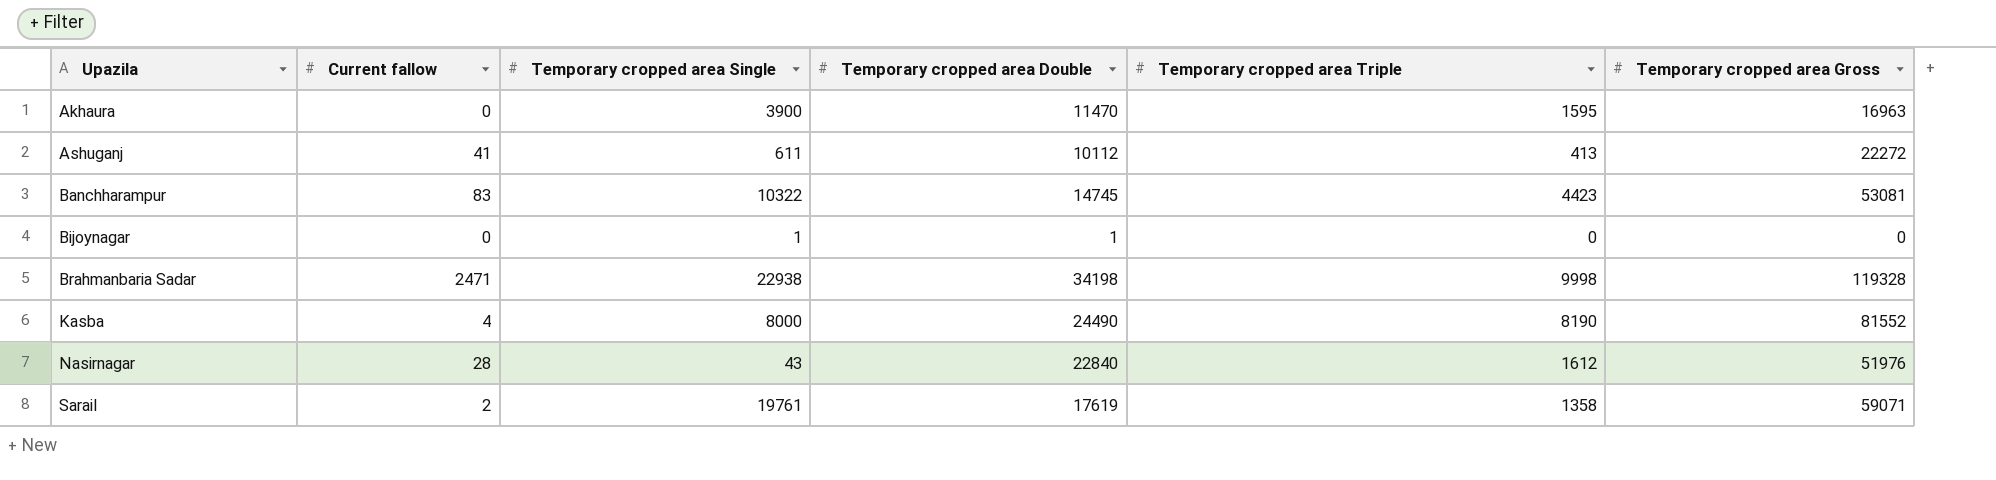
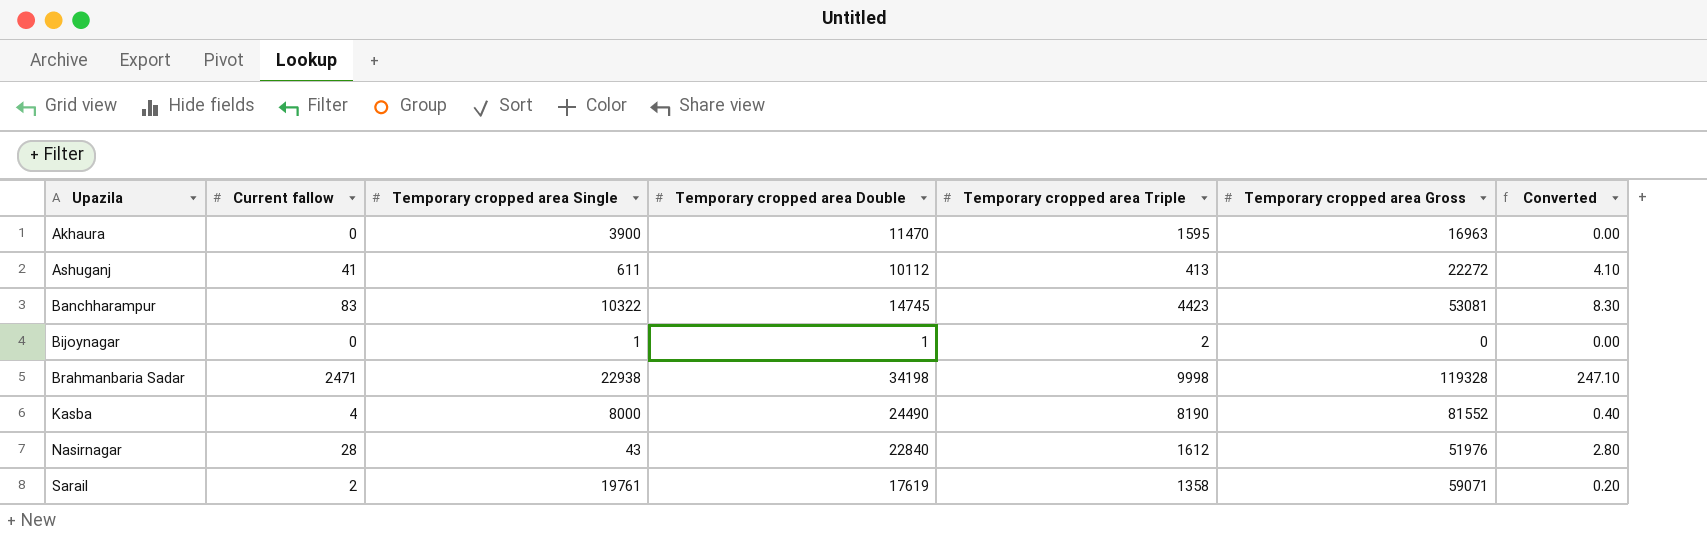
column Converted | formula: none -> [Current fallow] * 0.1
Bijoynagar | Temporary cropped area Triple: 0 -> 2

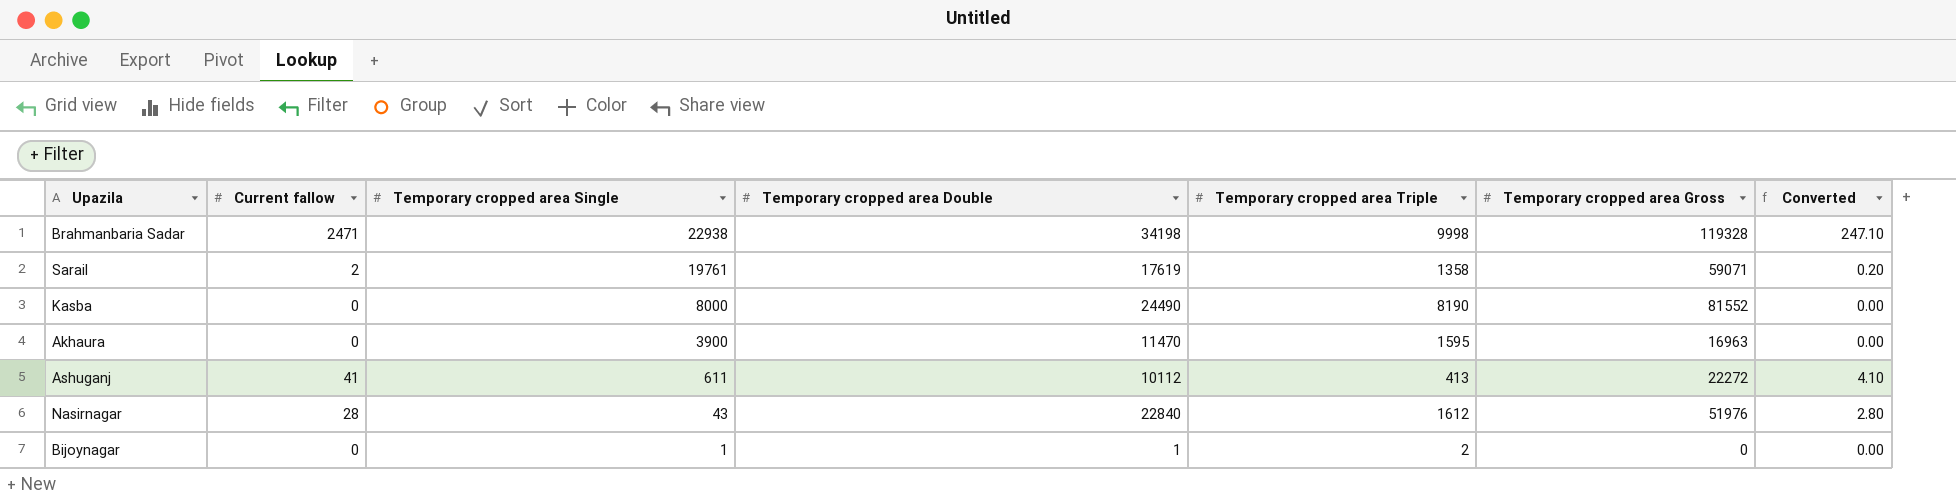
row order: Upazila ascending -> Temporary cropped area Single descending
row Banchharampur: 83 | 10322 | 14745 | 4423 | 53081 | 8.30 -> none
Kasba | Current fallow: 4 -> 0
Kasba | Converted: 0.40 -> 0.00

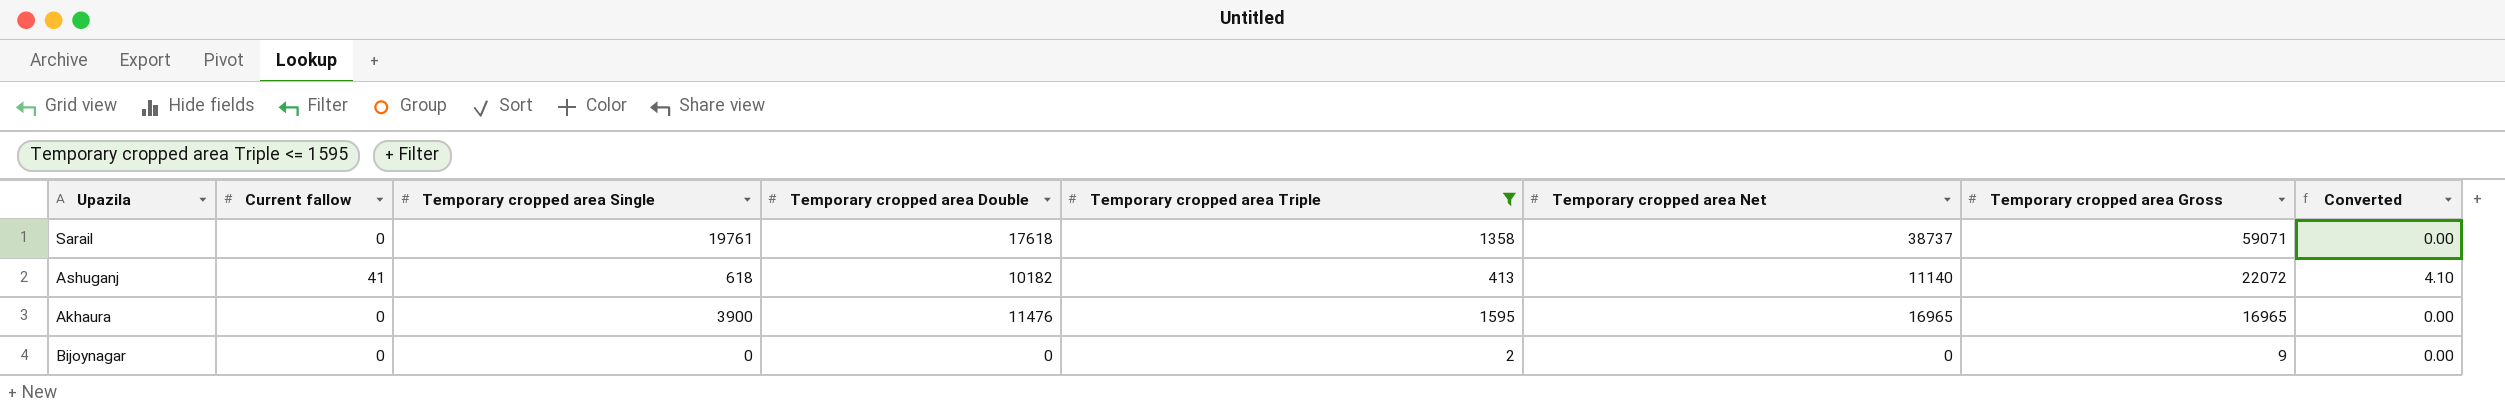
filter: none -> Temporary cropped area Triple <= 1595
row order: Temporary cropped area Single descending -> Temporary cropped area Gross descending
column Temporary cropped area Net | position: none -> 6
Sarail | Current fallow: 2 -> 0
Sarail | Temporary cropped area Double: 17619 -> 17618
Sarail | Converted: 0.20 -> 0.00
Ashuganj | Temporary cropped area Single: 611 -> 618
Ashuganj | Temporary cropped area Double: 10112 -> 10182
Ashuganj | Temporary cropped area Gross: 22272 -> 22072
Akhaura | Temporary cropped area Double: 11470 -> 11476
Akhaura | Temporary cropped area Gross: 16963 -> 16965
Bijoynagar | Temporary cropped area Single: 1 -> 0
Bijoynagar | Temporary cropped area Double: 1 -> 0
Bijoynagar | Temporary cropped area Gross: 0 -> 9

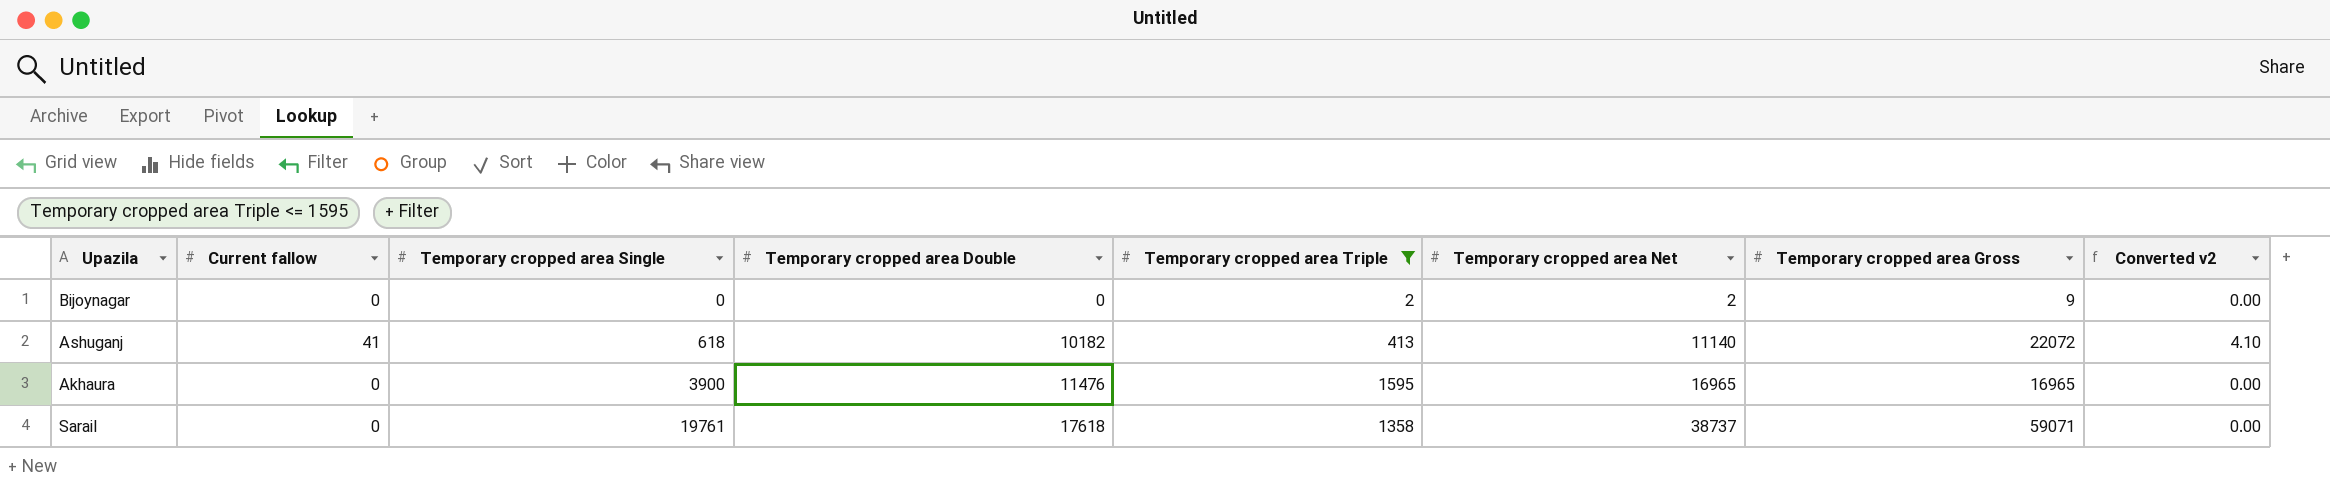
row order: Temporary cropped area Gross descending -> Temporary cropped area Single ascending
column name: Converted -> Converted v2
Bijoynagar | Temporary cropped area Net: 0 -> 2

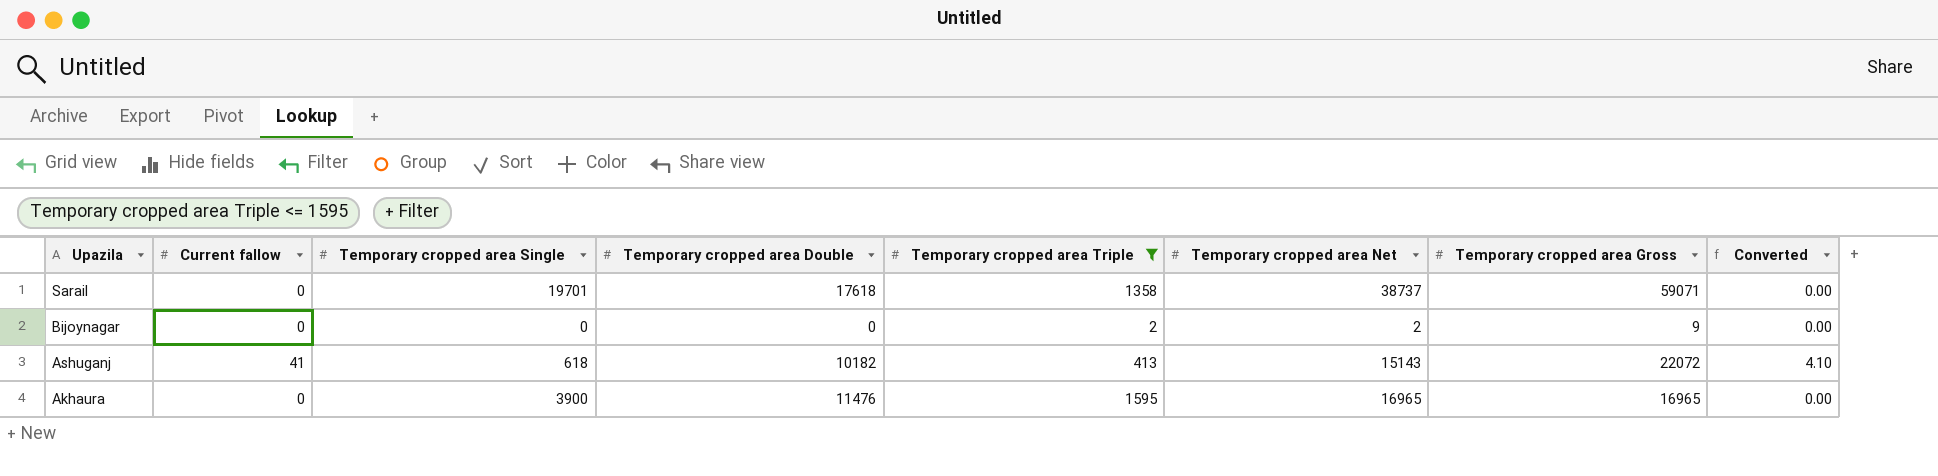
row order: Temporary cropped area Single ascending -> Upazila descending
column name: Converted v2 -> Converted
Sarail | Temporary cropped area Single: 19761 -> 19701
Ashuganj | Temporary cropped area Net: 11140 -> 15143

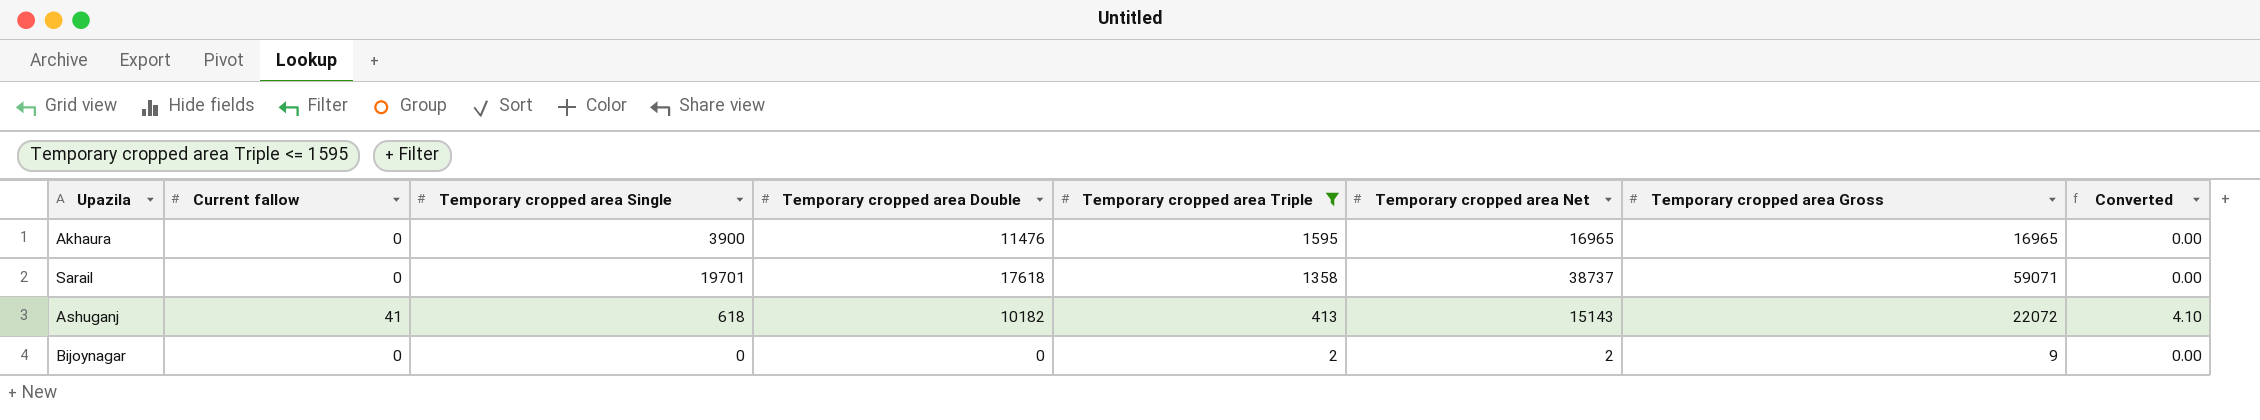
row order: Upazila descending -> Temporary cropped area Triple descending

